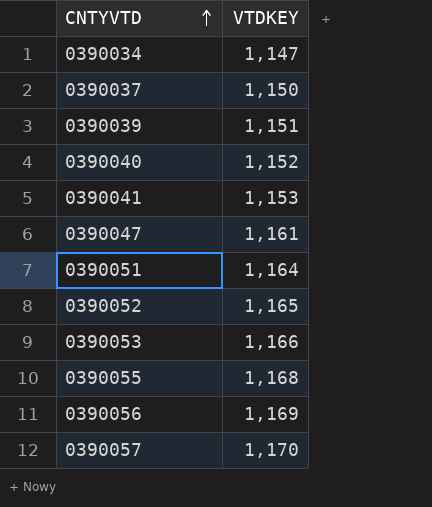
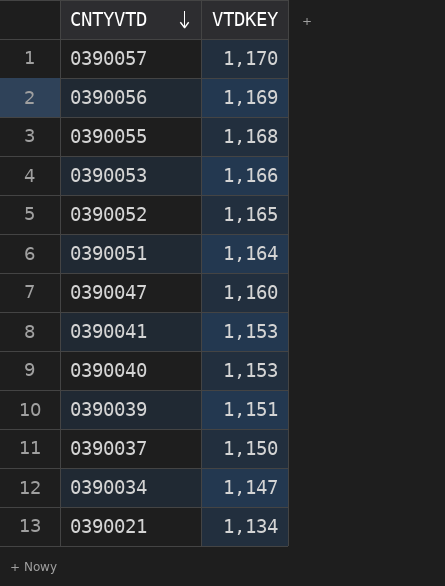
row order: CNTYVTD ascending -> CNTYVTD descending
0390047 | VTDKEY: 1,161 -> 1,160
0390040 | VTDKEY: 1,152 -> 1,153
row 0390021: none -> 1,134

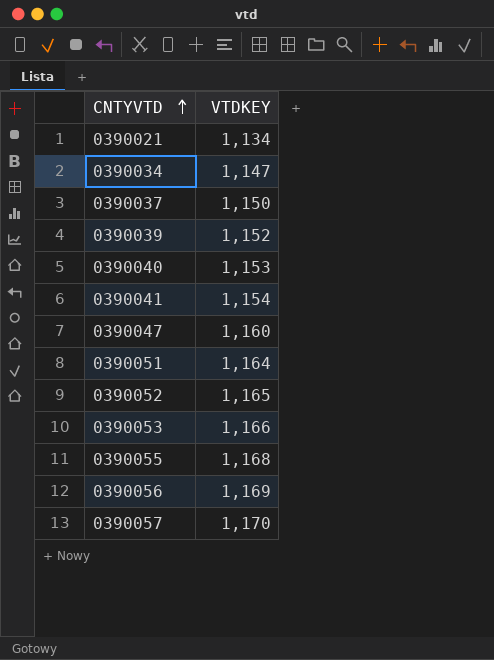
row order: CNTYVTD descending -> CNTYVTD ascending
0390039 | VTDKEY: 1,151 -> 1,152
0390041 | VTDKEY: 1,153 -> 1,154

